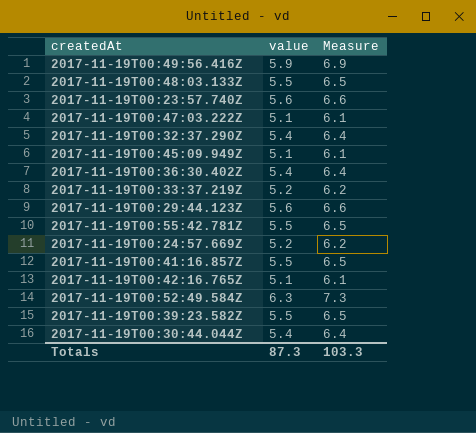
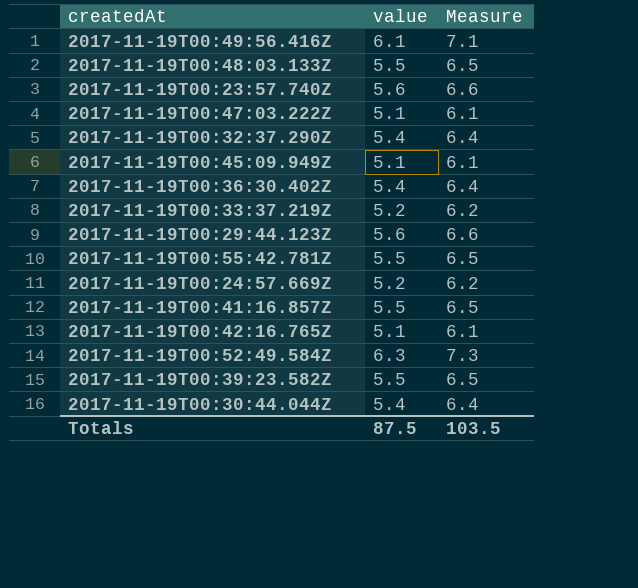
2017-11-19T00:49:56.416Z | value: 5.9 -> 6.1
2017-11-19T00:49:56.416Z | Measure: 6.9 -> 7.1
Totals | value: 87.3 -> 87.5
Totals | Measure: 103.3 -> 103.5

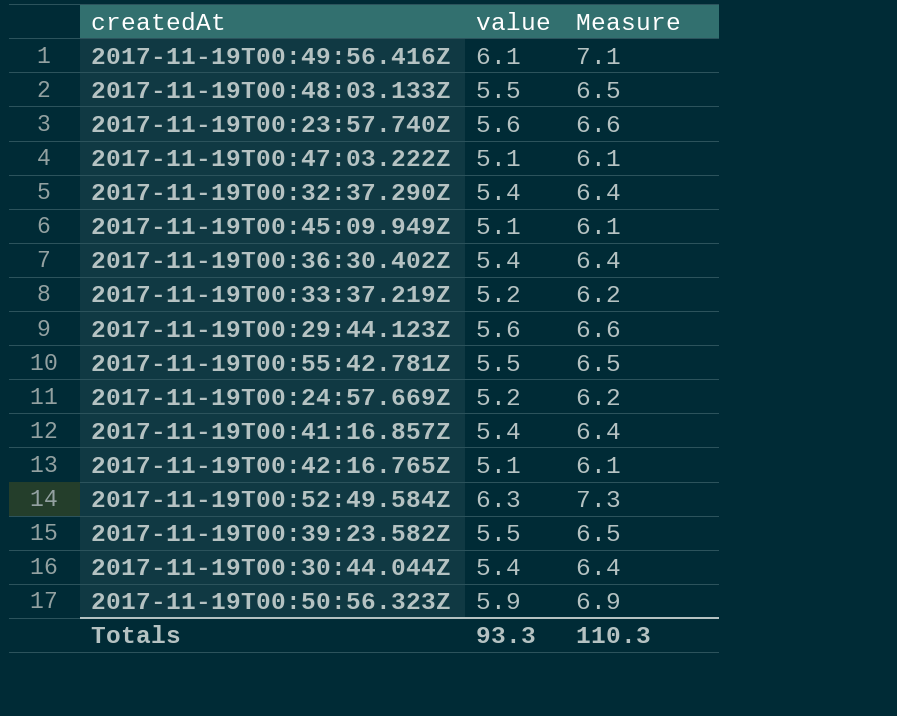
2017-11-19T00:41:16.857Z | value: 5.5 -> 5.4
2017-11-19T00:41:16.857Z | Measure: 6.5 -> 6.4
row 2017-11-19T00:50:56.323Z: none -> 5.9 | 6.9
Totals | value: 87.5 -> 93.3
Totals | Measure: 103.5 -> 110.3

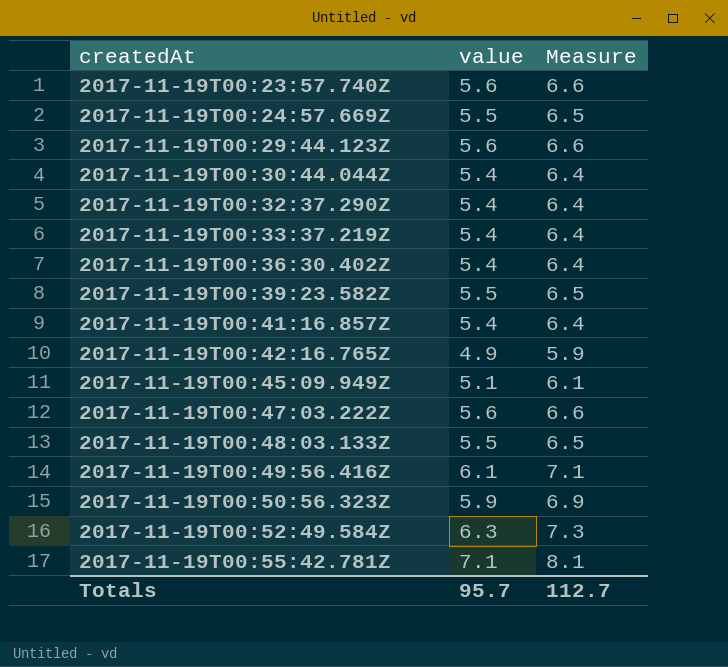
row order: none -> createdAt ascending
2017-11-19T00:24:57.669Z | value: 5.2 -> 5.5
2017-11-19T00:24:57.669Z | Measure: 6.2 -> 6.5
2017-11-19T00:33:37.219Z | value: 5.2 -> 5.4
2017-11-19T00:33:37.219Z | Measure: 6.2 -> 6.4
2017-11-19T00:42:16.765Z | value: 5.1 -> 4.9
2017-11-19T00:42:16.765Z | Measure: 6.1 -> 5.9
2017-11-19T00:47:03.222Z | value: 5.1 -> 5.6
2017-11-19T00:47:03.222Z | Measure: 6.1 -> 6.6
2017-11-19T00:55:42.781Z | value: 5.5 -> 7.1
2017-11-19T00:55:42.781Z | Measure: 6.5 -> 8.1
Totals | value: 93.3 -> 95.7
Totals | Measure: 110.3 -> 112.7

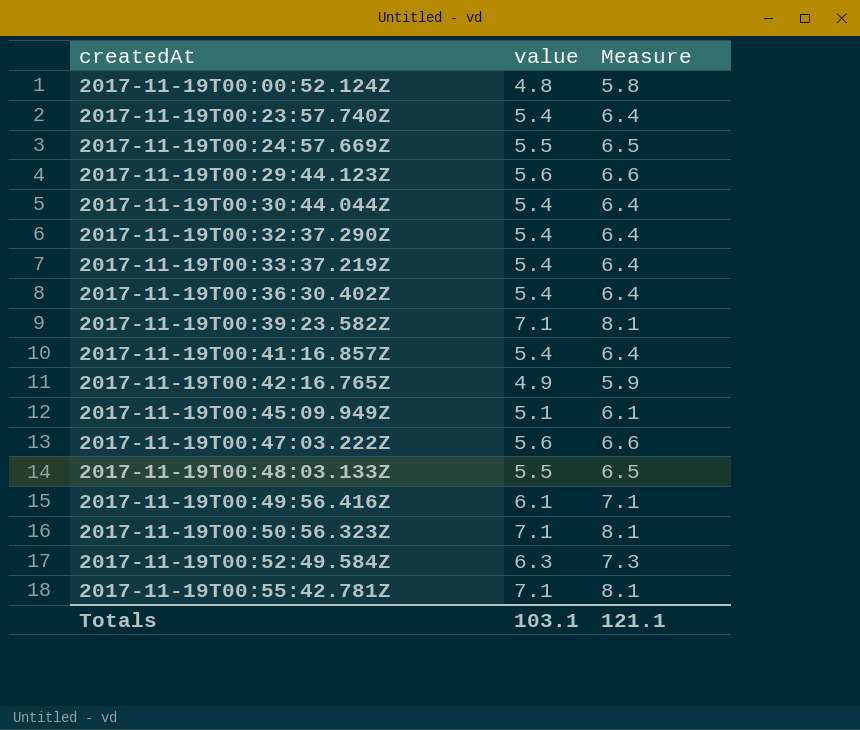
row 2017-11-19T00:00:52.124Z: none -> 4.8 | 5.8
2017-11-19T00:23:57.740Z | value: 5.6 -> 5.4
2017-11-19T00:23:57.740Z | Measure: 6.6 -> 6.4
2017-11-19T00:39:23.582Z | value: 5.5 -> 7.1
2017-11-19T00:39:23.582Z | Measure: 6.5 -> 8.1
2017-11-19T00:50:56.323Z | value: 5.9 -> 7.1
2017-11-19T00:50:56.323Z | Measure: 6.9 -> 8.1
Totals | value: 95.7 -> 103.1
Totals | Measure: 112.7 -> 121.1

